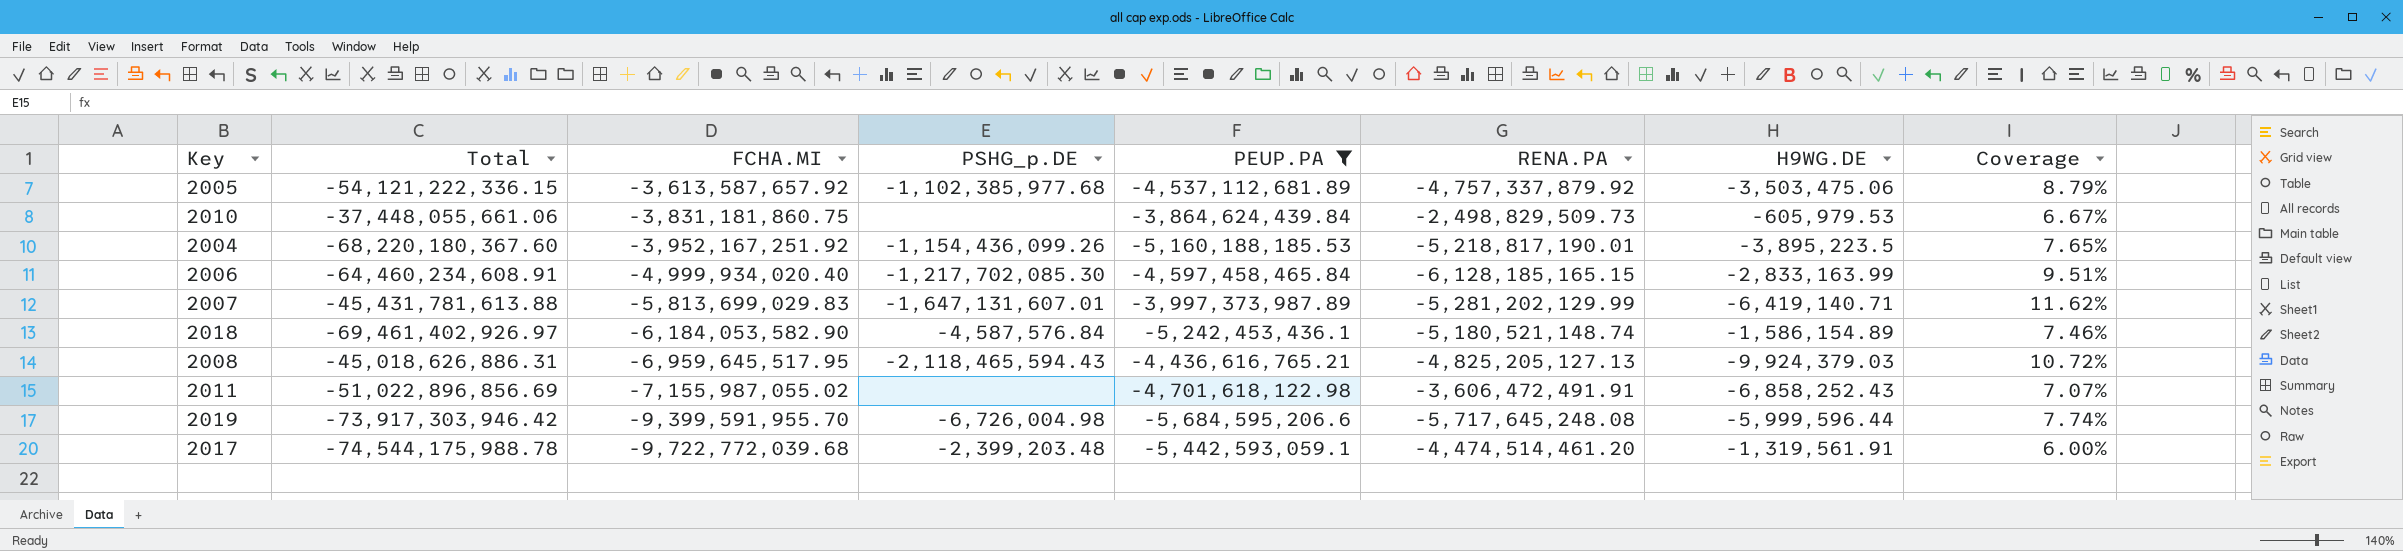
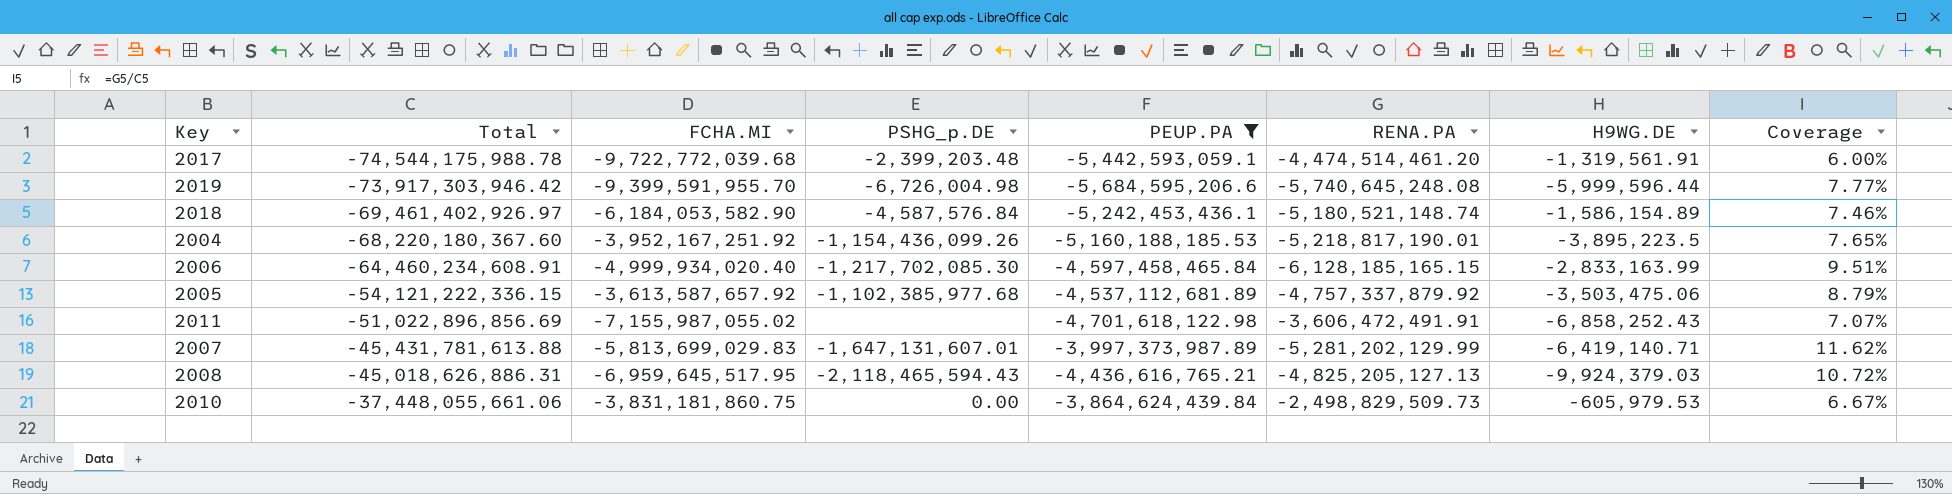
row order: FCHA.MI descending -> Total ascending
2019 | RENA.PA: -5,717,645,248.08 -> -5,740,645,248.08
2019 | Coverage: 7.74% -> 7.77%
2010 | PSHG_p.DE: none -> 0.00

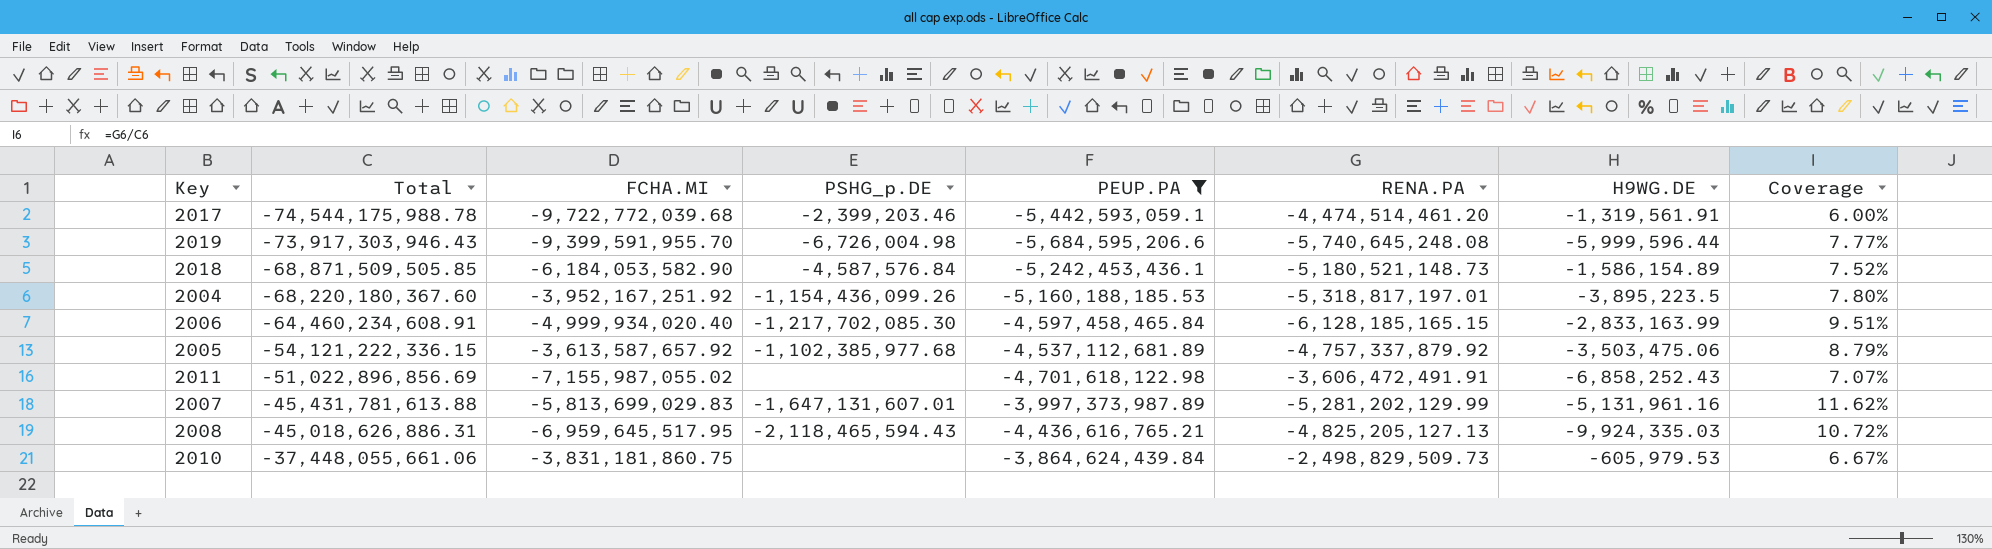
2017 | PSHG_p.DE: -2,399,203.48 -> -2,399,203.46
2019 | Total: -73,917,303,946.42 -> -73,917,303,946.43
2018 | Total: -69,461,402,926.97 -> -68,871,509,505.85
2018 | RENA.PA: -5,180,521,148.74 -> -5,180,521,148.73
2018 | Coverage: 7.46% -> 7.52%
2004 | RENA.PA: -5,218,817,190.01 -> -5,318,817,197.01
2004 | Coverage: 7.65% -> 7.80%
2007 | H9WG.DE: -6,419,140.71 -> -5,131,961.16
2008 | H9WG.DE: -9,924,379.03 -> -9,924,335.03
2010 | PSHG_p.DE: 0.00 -> none

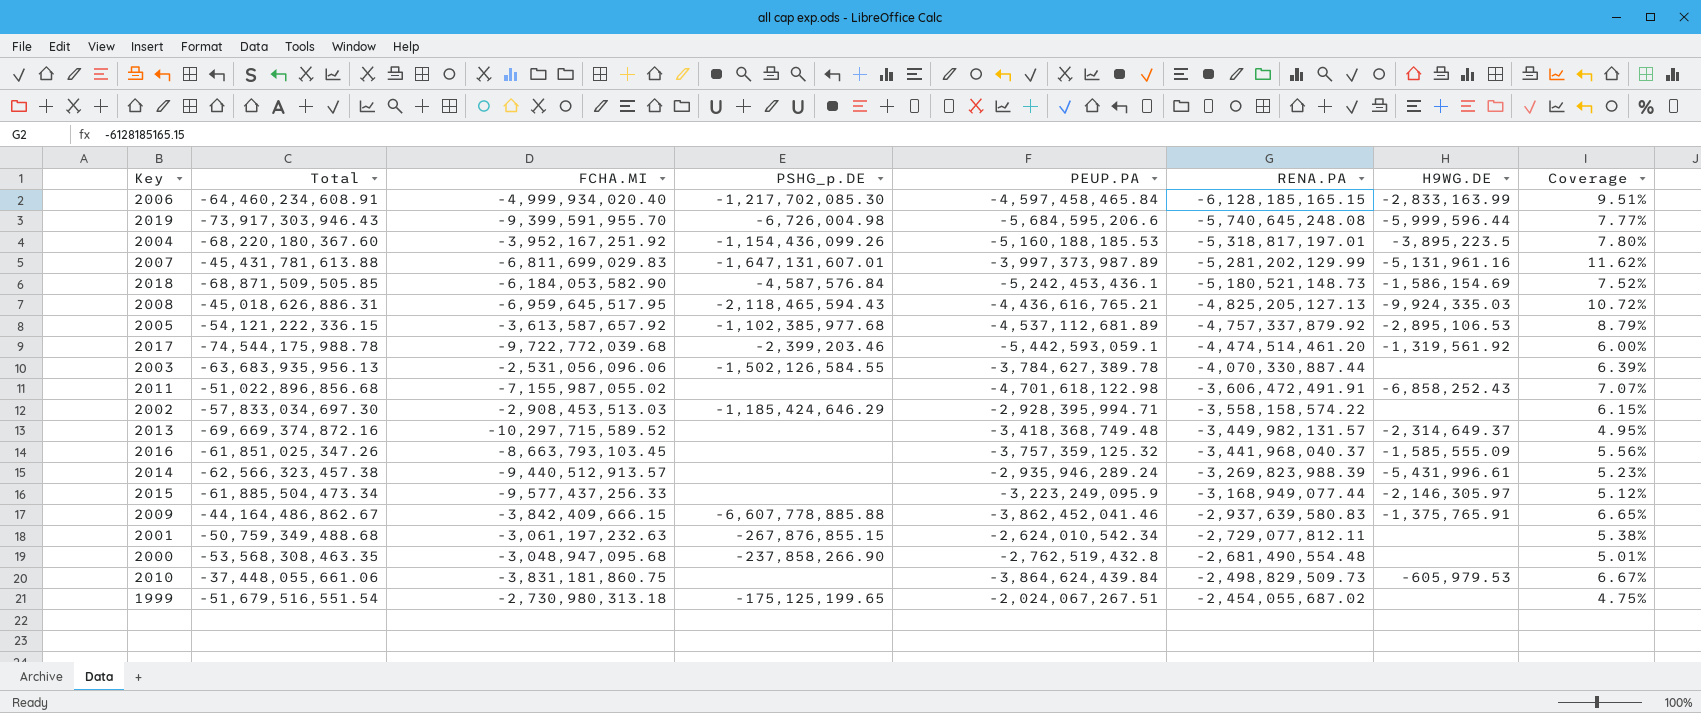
filter: PEUP.PA <= -3,864,624,439.84 -> none
row order: Total ascending -> RENA.PA ascending
2007 | FCHA.MI: -5,813,699,029.83 -> -6,811,699,029.83
2018 | H9WG.DE: -1,586,154.89 -> -1,586,154.69
2005 | H9WG.DE: -3,503,475.06 -> -2,895,106.53
2017 | H9WG.DE: -1,319,561.91 -> -1,319,561.92
2011 | Total: -51,022,896,856.69 -> -51,022,896,856.68

